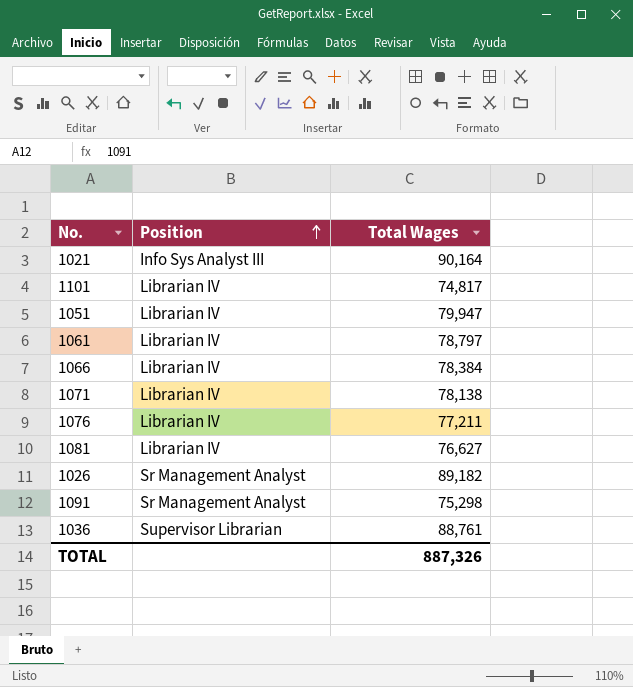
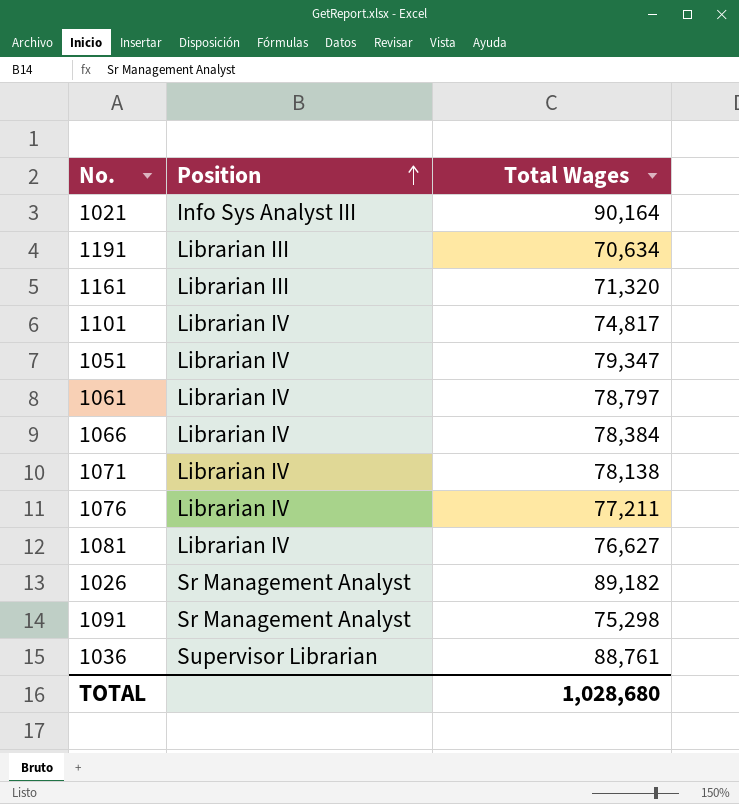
row 1191: none -> Librarian III | 70,634
row 1161: none -> Librarian III | 71,320
1051 | Total Wages: 79,947 -> 79,347
TOTAL | Total Wages: 887,326 -> 1,028,680

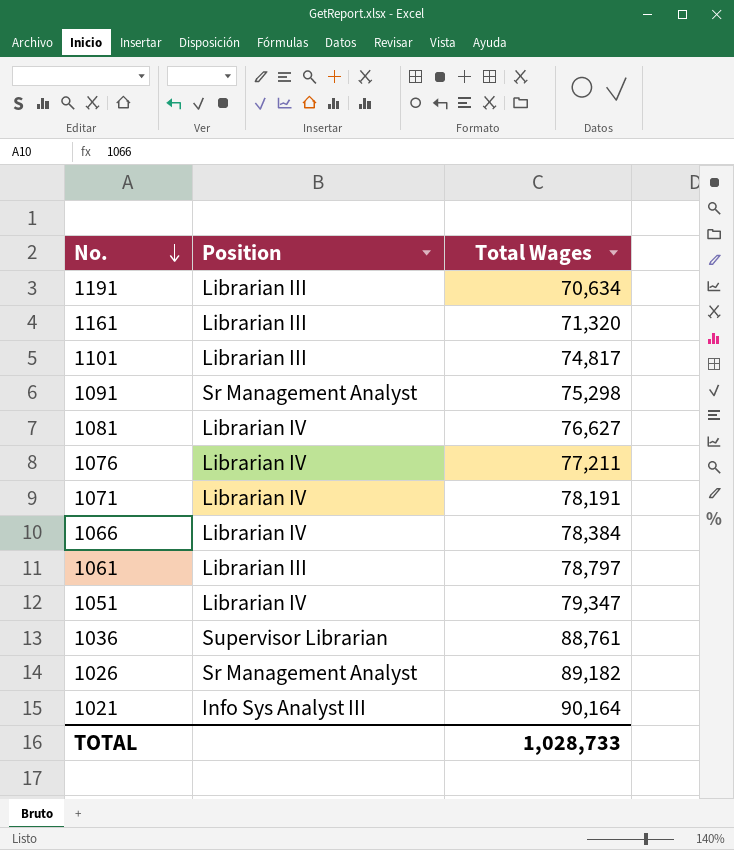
row order: Position ascending -> No. descending
1101 | Position: Librarian IV -> Librarian III
1071 | Total Wages: 78,138 -> 78,191
1061 | Position: Librarian IV -> Librarian III
TOTAL | Total Wages: 1,028,680 -> 1,028,733

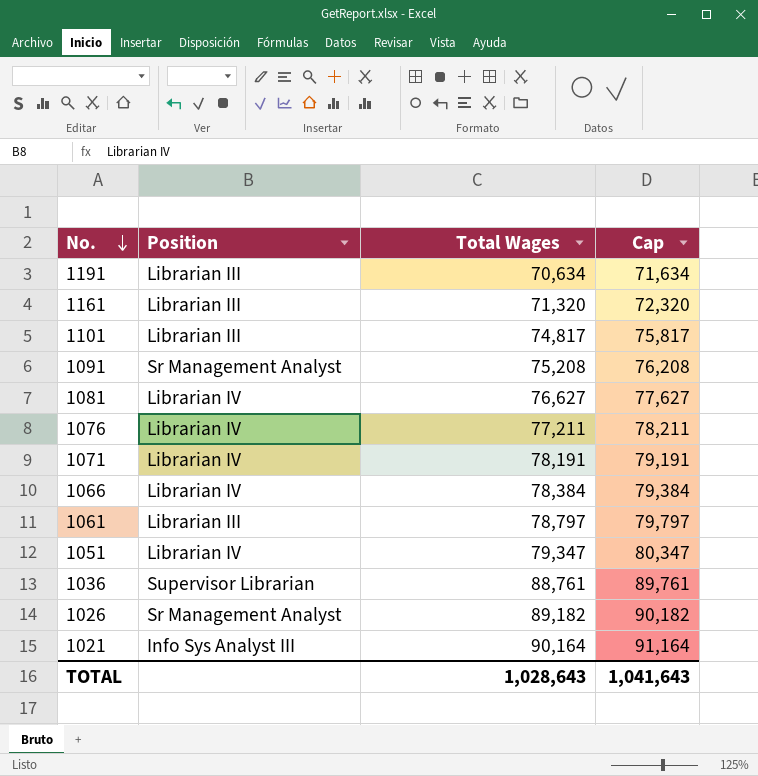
column Cap | formula: none -> [Total Wages] + 1000
1091 | Total Wages: 75,298 -> 75,208
TOTAL | Total Wages: 1,028,733 -> 1,028,643

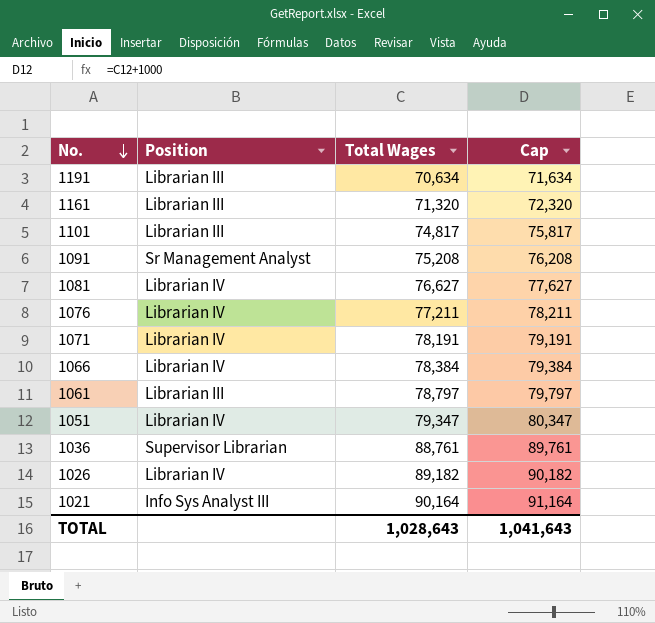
1026 | Position: Sr Management Analyst -> Librarian IV

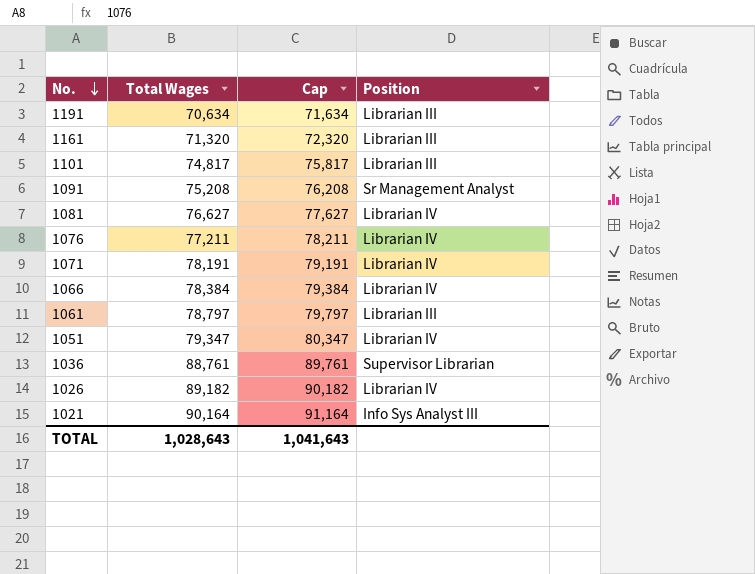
column Position | position: 2 -> 4

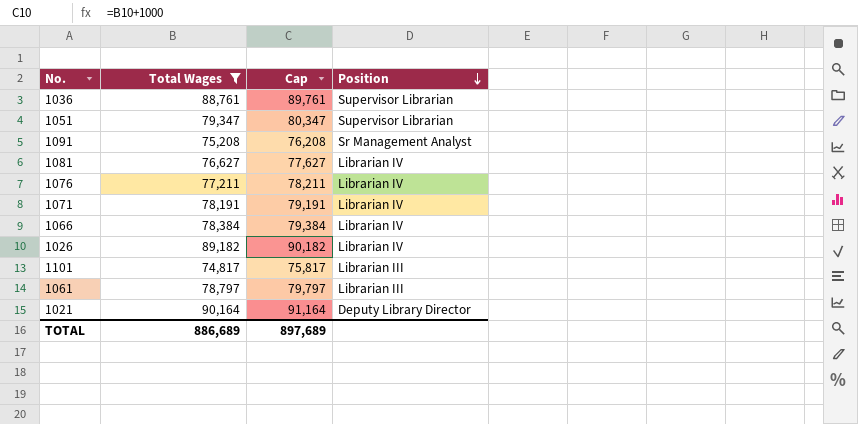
filter: none -> Total Wages >= 74,817
row order: No. descending -> Position descending
1051 | Position: Librarian IV -> Supervisor Librarian
1021 | Position: Info Sys Analyst III -> Deputy Library Director
TOTAL | Total Wages: 1,028,643 -> 886,689
TOTAL | Cap: 1,041,643 -> 897,689

